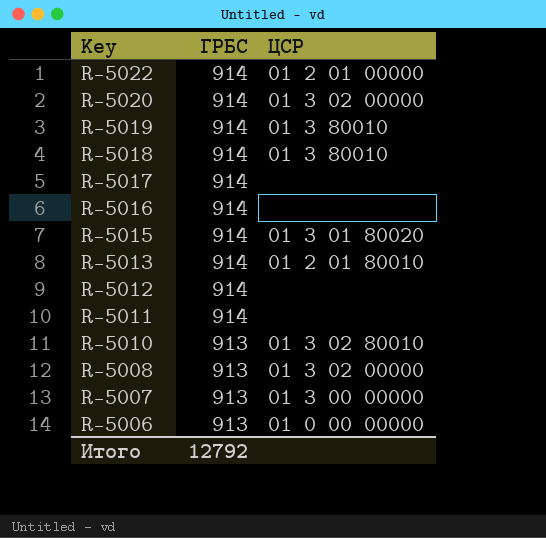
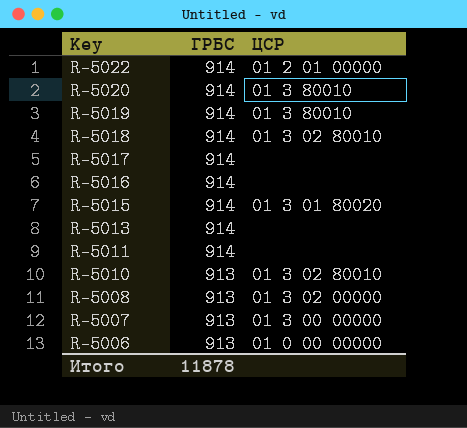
row R-5012: 914 | none -> none
R-5020 | ЦСР: 01 3 02 00000 -> 01 3 80010
R-5018 | ЦСР: 01 3 80010 -> 01 3 02 80010
R-5013 | ЦСР: 01 2 01 80010 -> none
Итого | ГРБС: 12792 -> 11878

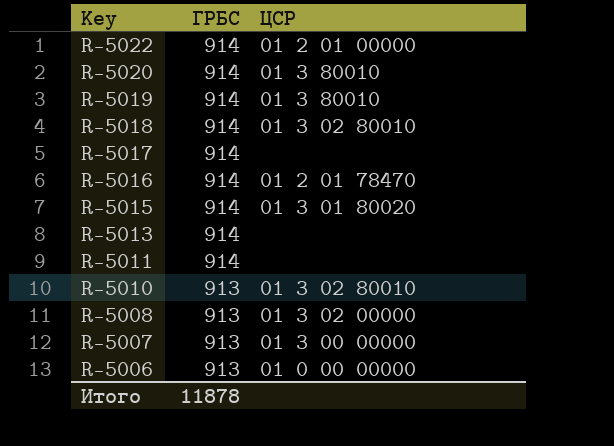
R-5016 | ЦСР: none -> 01 2 01 78470

